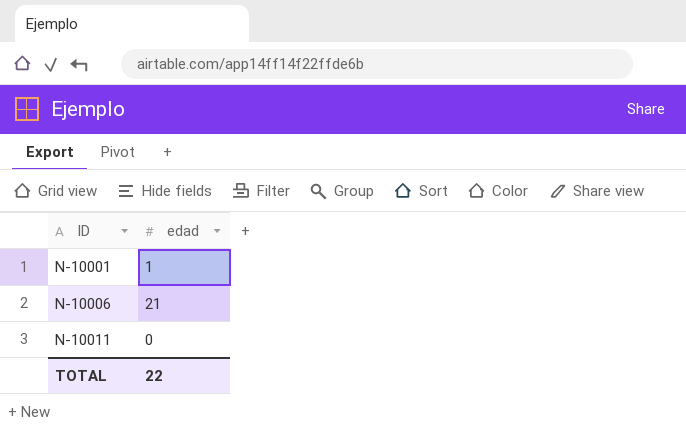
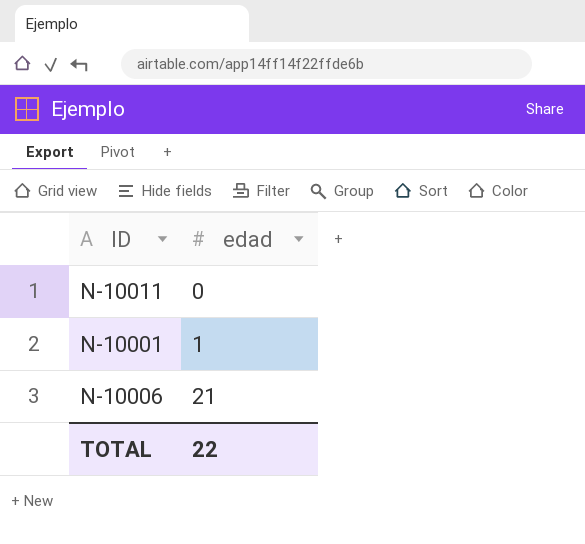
row order: ID ascending -> edad ascending

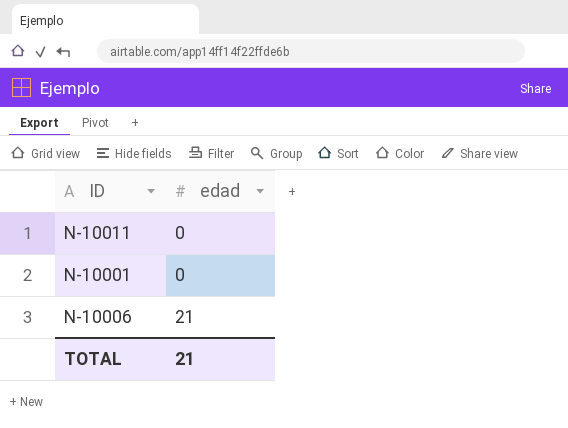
N-10001 | edad: 1 -> 0
TOTAL | edad: 22 -> 21

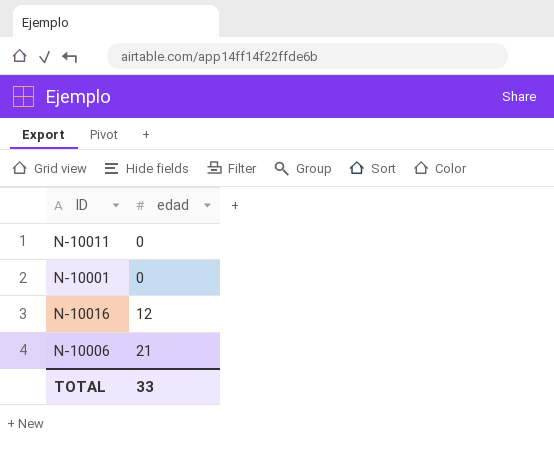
row N-10016: none -> 12
TOTAL | edad: 21 -> 33

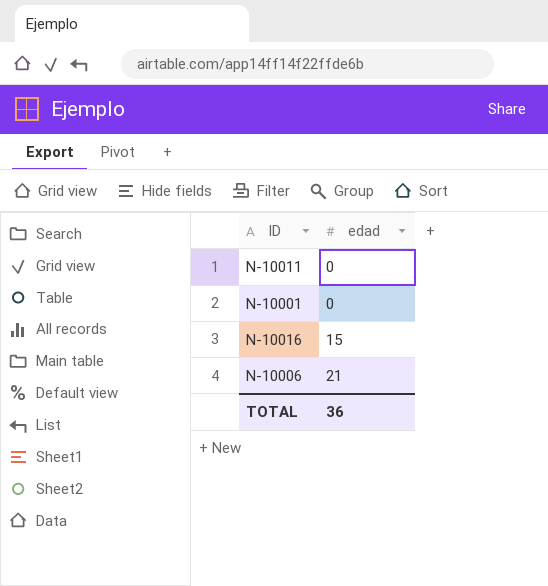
N-10016 | edad: 12 -> 15
TOTAL | edad: 33 -> 36

